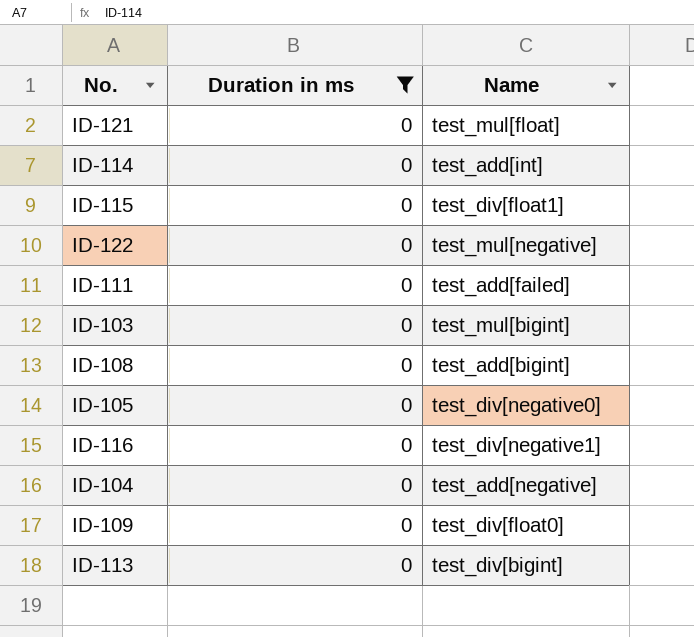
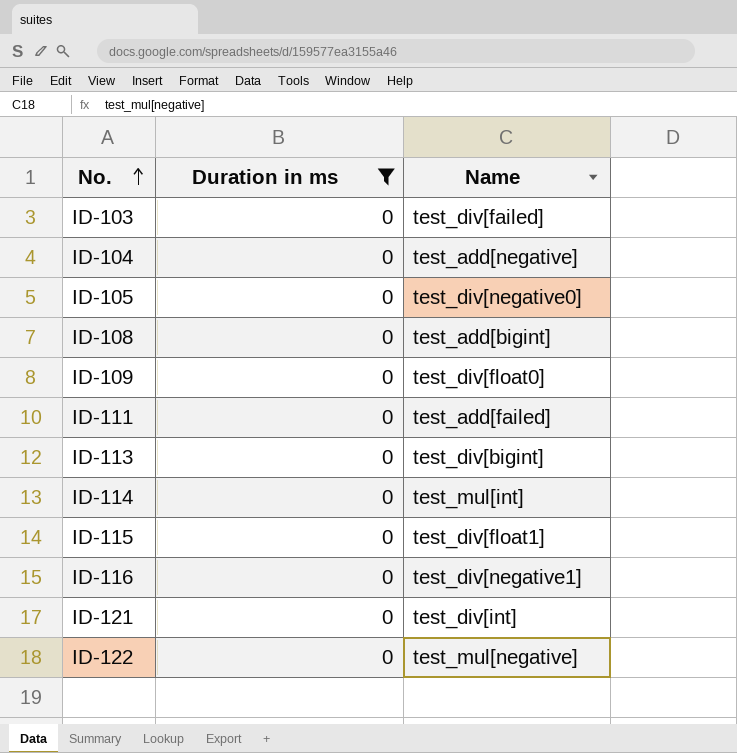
row order: none -> No. ascending
ID-103 | Name: test_mul[bigint] -> test_div[failed]
ID-114 | Name: test_add[int] -> test_mul[int]
ID-121 | Name: test_mul[float] -> test_div[int]

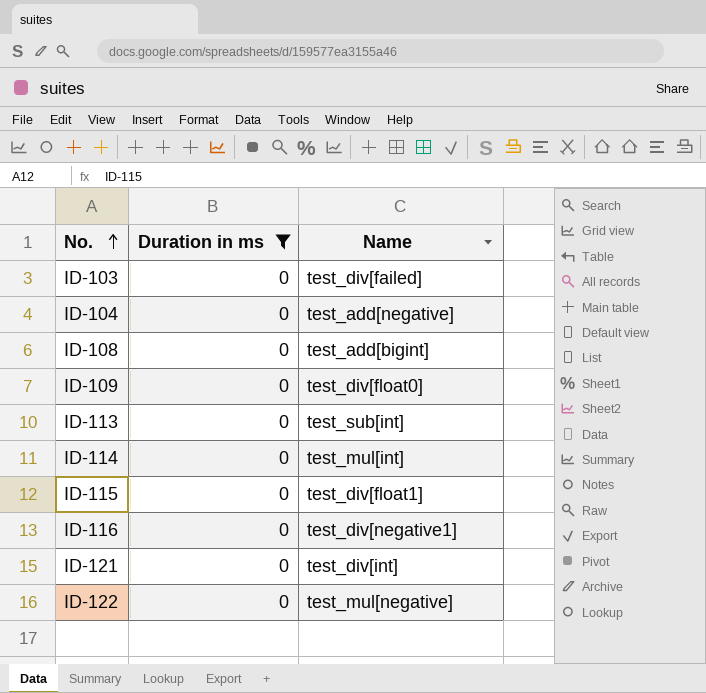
row ID-105: 0 | test_div[negative0] -> none
row ID-111: 0 | test_add[failed] -> none
ID-113 | Name: test_div[bigint] -> test_sub[int]

